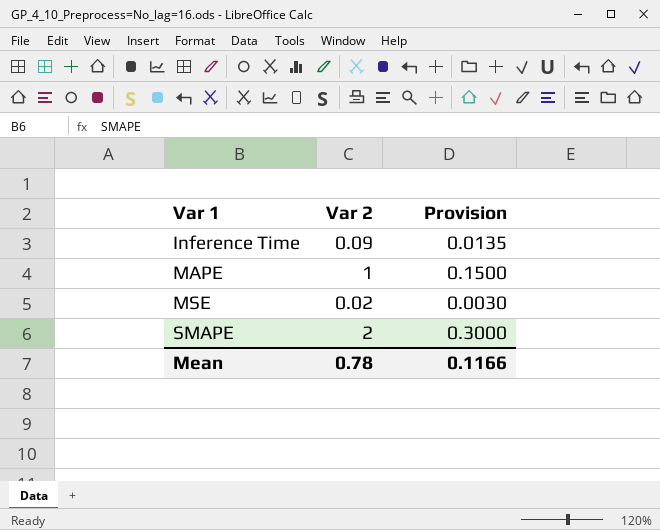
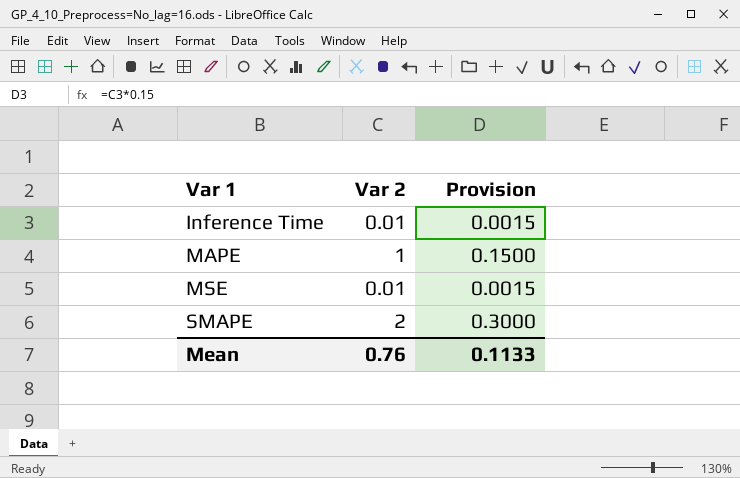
Inference Time | Var 2: 0.09 -> 0.01
Inference Time | Provision: 0.0135 -> 0.0015
MSE | Var 2: 0.02 -> 0.01
MSE | Provision: 0.0030 -> 0.0015
Mean | Var 2: 0.78 -> 0.76
Mean | Provision: 0.1166 -> 0.1133

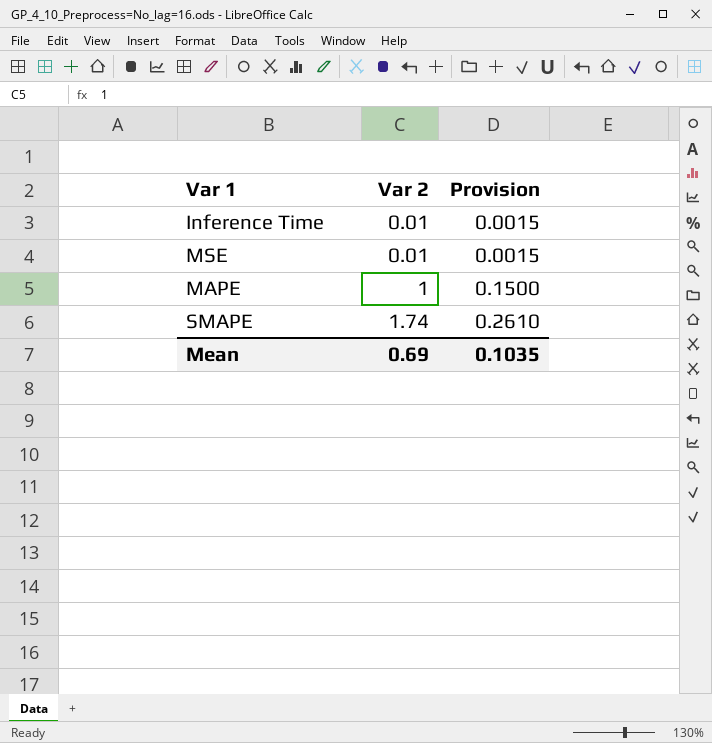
row order: Var 1 ascending -> Var 2 ascending
SMAPE | Var 2: 2 -> 1.74
SMAPE | Provision: 0.3000 -> 0.2610
Mean | Var 2: 0.76 -> 0.69
Mean | Provision: 0.1133 -> 0.1035

